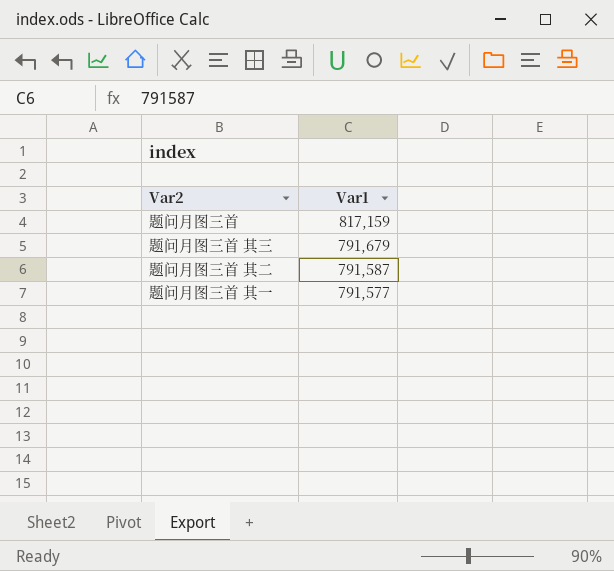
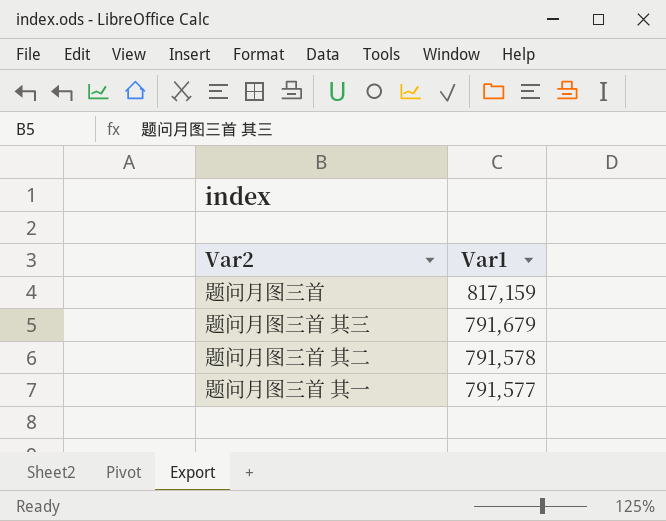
题问月图三首 其二 | Var1: 791,587 -> 791,578

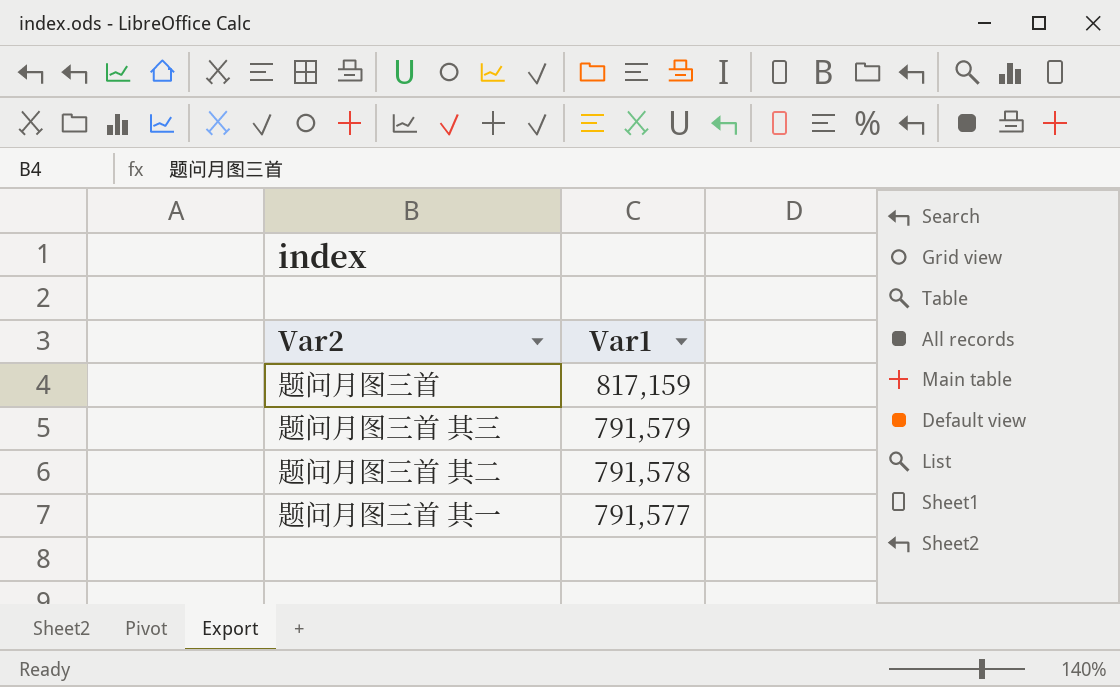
题问月图三首 其三 | Var1: 791,679 -> 791,579

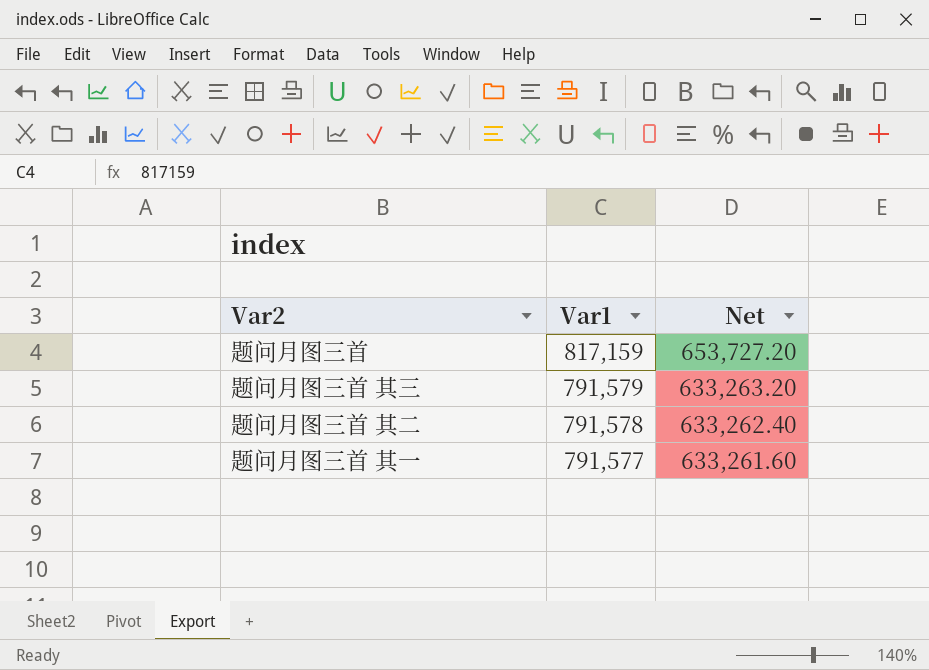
column Net | formula: none -> [Var1] * 0.8

